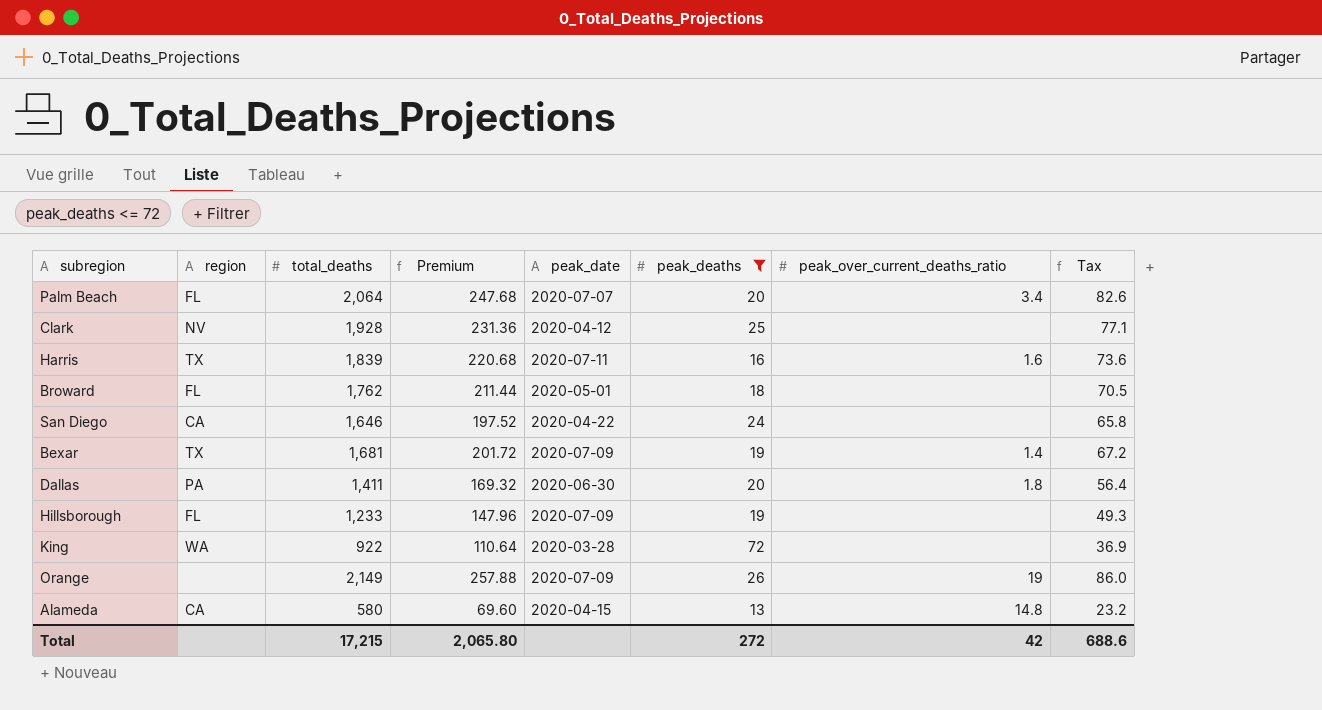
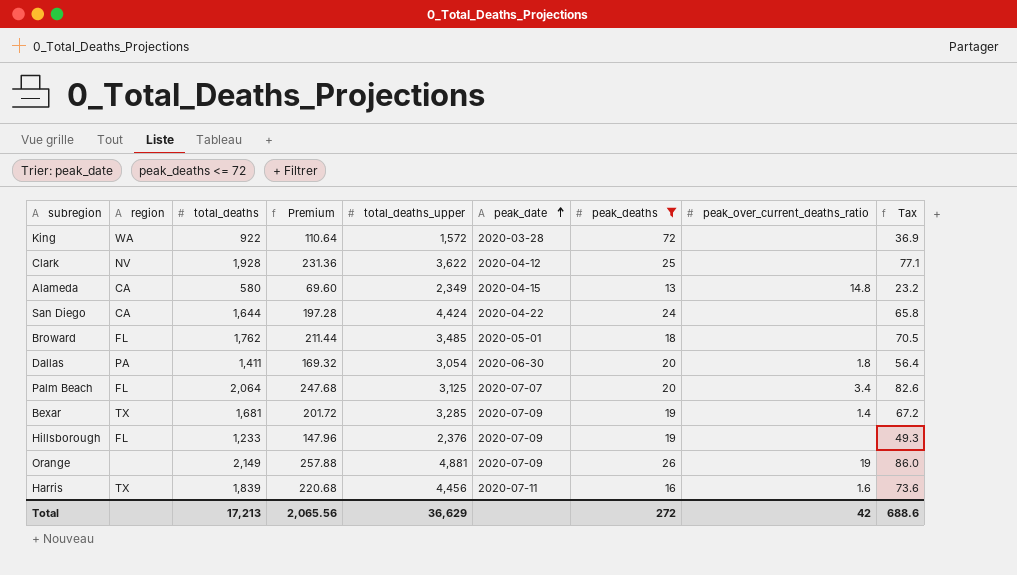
row order: none -> peak_date ascending
column total_deaths_upper | position: none -> 5
San Diego | total_deaths: 1,646 -> 1,644
San Diego | Premium: 197.52 -> 197.28
Total | total_deaths: 17,215 -> 17,213
Total | Premium: 2,065.80 -> 2,065.56

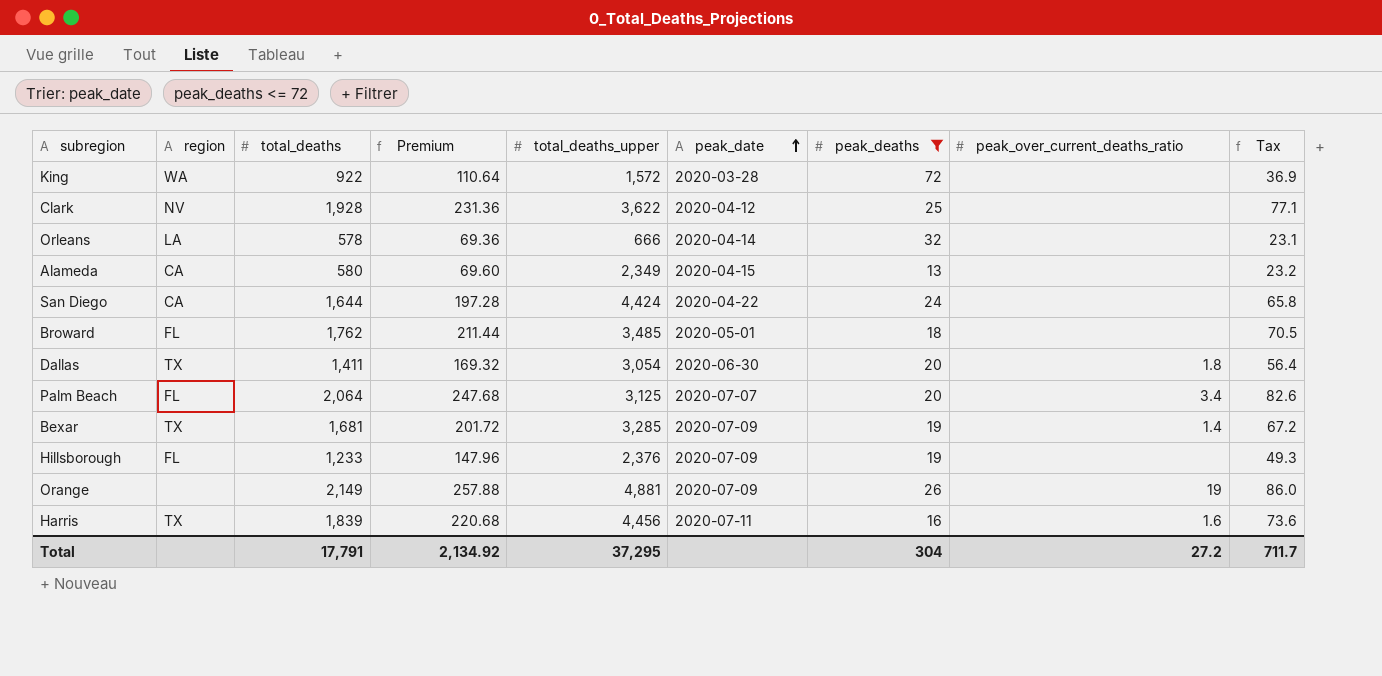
row Orleans: none -> LA | 578 | 69.36 | 666 | 2020-04-14 | 32 | none | 23.1
Alameda | peak_over_current_deaths_ratio: 14.8 -> none
Dallas | region: PA -> TX
Total | total_deaths: 17,213 -> 17,791
Total | Premium: 2,065.56 -> 2,134.92
Total | total_deaths_upper: 36,629 -> 37,295
Total | peak_deaths: 272 -> 304
Total | peak_over_current_deaths_ratio: 42 -> 27.2
Total | Tax: 688.6 -> 711.7

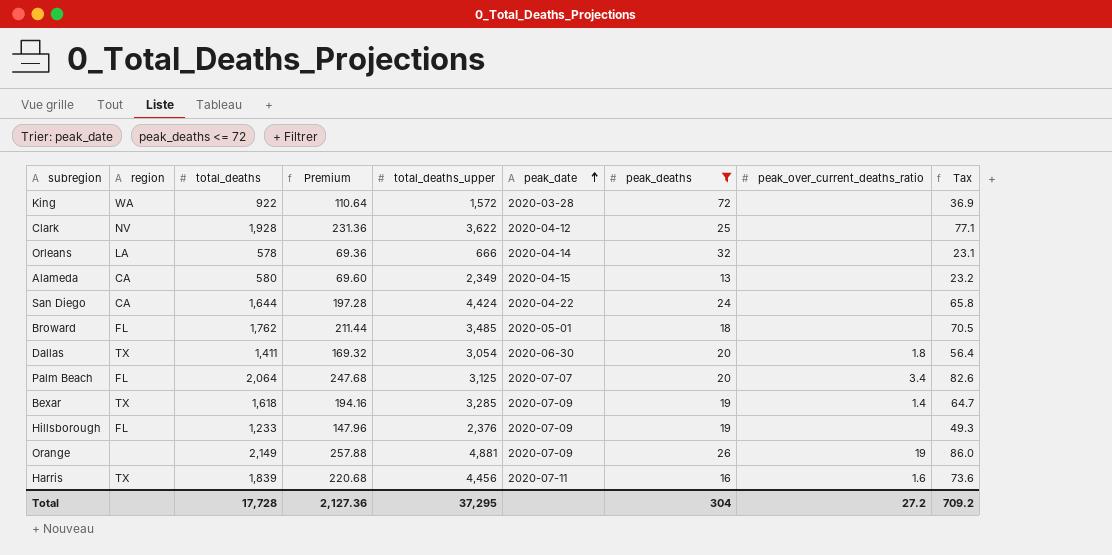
Bexar | total_deaths: 1,681 -> 1,618
Bexar | Premium: 201.72 -> 194.16
Bexar | Tax: 67.2 -> 64.7
Total | total_deaths: 17,791 -> 17,728
Total | Premium: 2,134.92 -> 2,127.36
Total | Tax: 711.7 -> 709.2

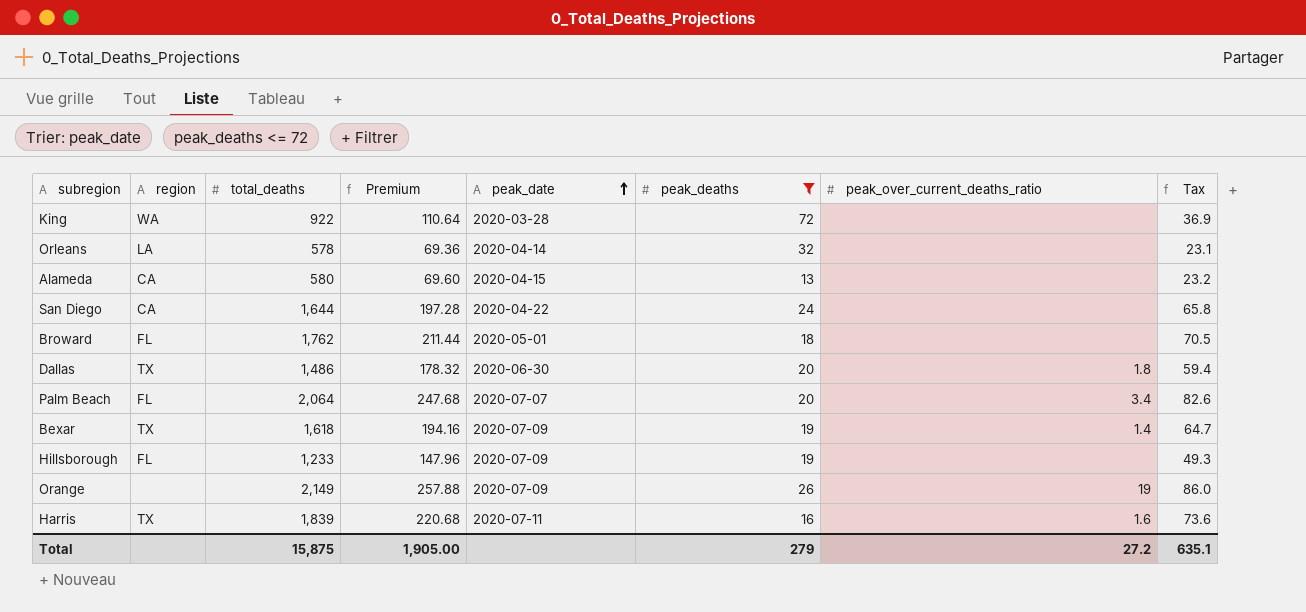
column total_deaths_upper | position: 5 -> none
row Clark: NV | 1,928 | 231.36 | 3,622 | 2020-04-12 | 25 | none | 77.1 -> none
Dallas | total_deaths: 1,411 -> 1,486
Dallas | Premium: 169.32 -> 178.32
Dallas | Tax: 56.4 -> 59.4
Total | total_deaths: 17,728 -> 15,875
Total | Premium: 2,127.36 -> 1,905.00
Total | peak_deaths: 304 -> 279
Total | Tax: 709.2 -> 635.1

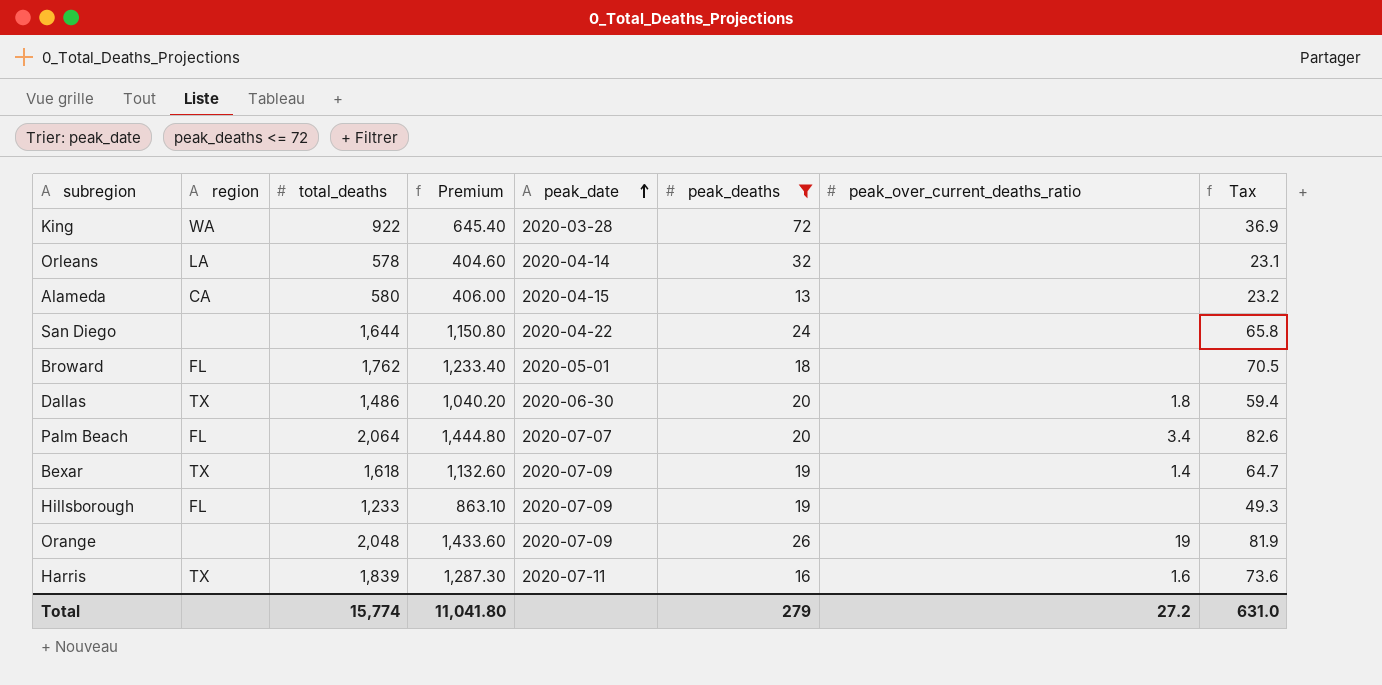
column Premium | formula: [total_deaths] * 0.12 -> [total_deaths] * 0.7
San Diego | region: CA -> none
Orange | total_deaths: 2,149 -> 2,048
Orange | Tax: 86.0 -> 81.9
Total | total_deaths: 15,875 -> 15,774
Total | Premium: 1,905.00 -> 11,041.80
Total | Tax: 635.1 -> 631.0

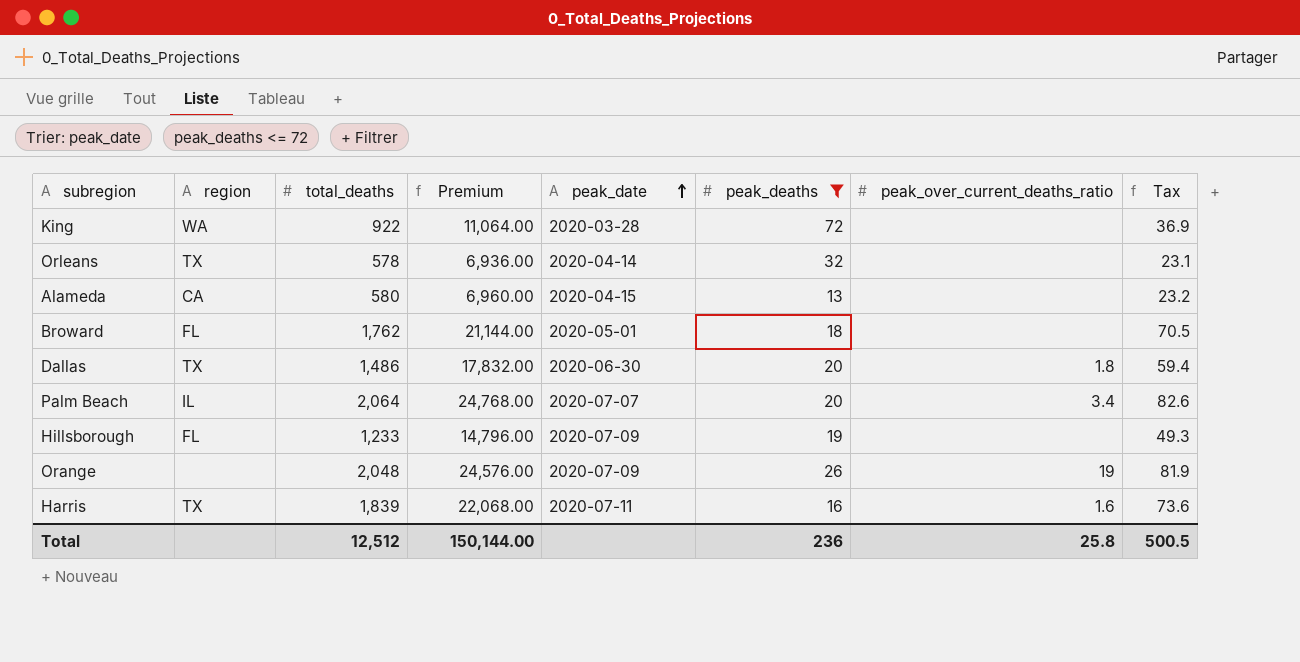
column Premium | formula: [total_deaths] * 0.7 -> [total_deaths] * 12
row San Diego: none | 1,644 | 1,150.80 | 2020-04-22 | 24 | none | 65.8 -> none
row Bexar: TX | 1,618 | 1,132.60 | 2020-07-09 | 19 | 1.4 | 64.7 -> none
Orleans | region: LA -> TX
Palm Beach | region: FL -> IL
Total | total_deaths: 15,774 -> 12,512
Total | Premium: 11,041.80 -> 150,144.00
Total | peak_deaths: 279 -> 236
Total | peak_over_current_deaths_ratio: 27.2 -> 25.8
Total | Tax: 631.0 -> 500.5

